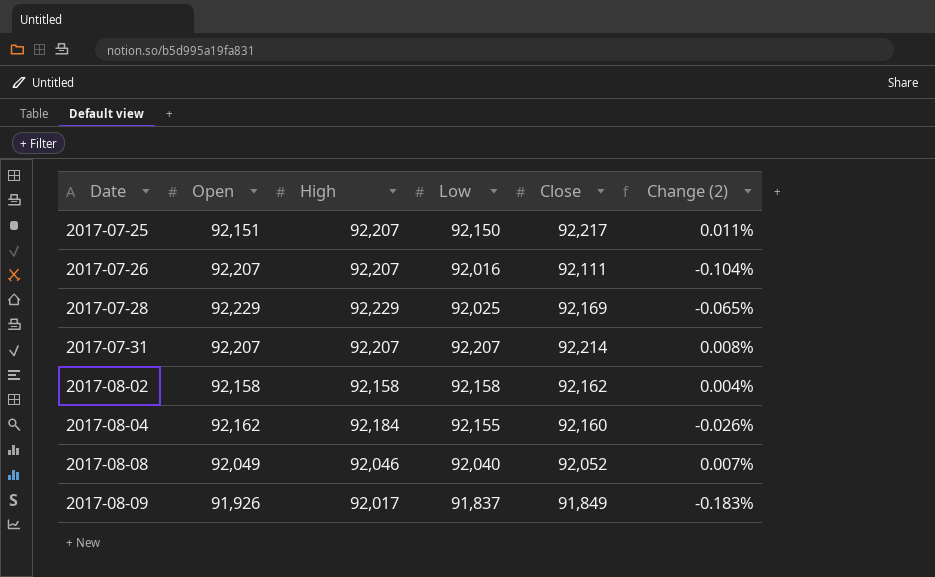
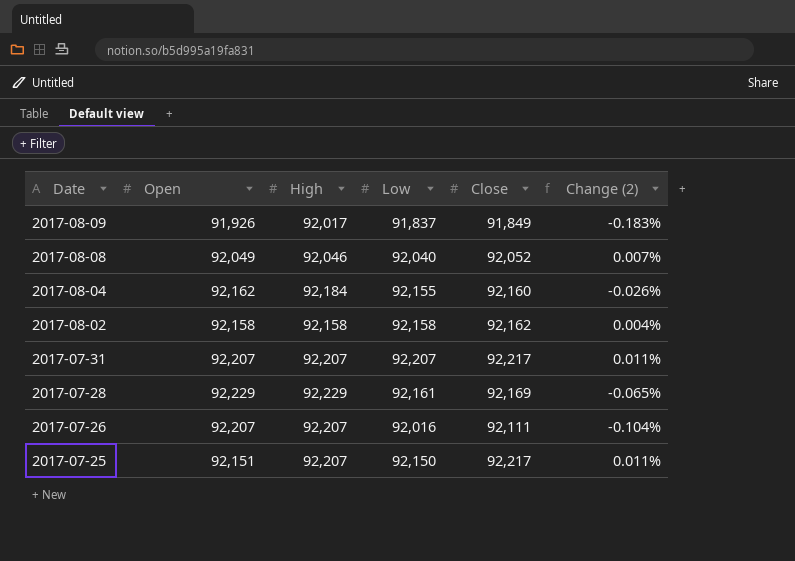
row order: Date ascending -> Date descending
2017-07-31 | Close: 92,214 -> 92,217
2017-07-31 | Change (2): 0.008% -> 0.011%
2017-07-28 | Low: 92,025 -> 92,161

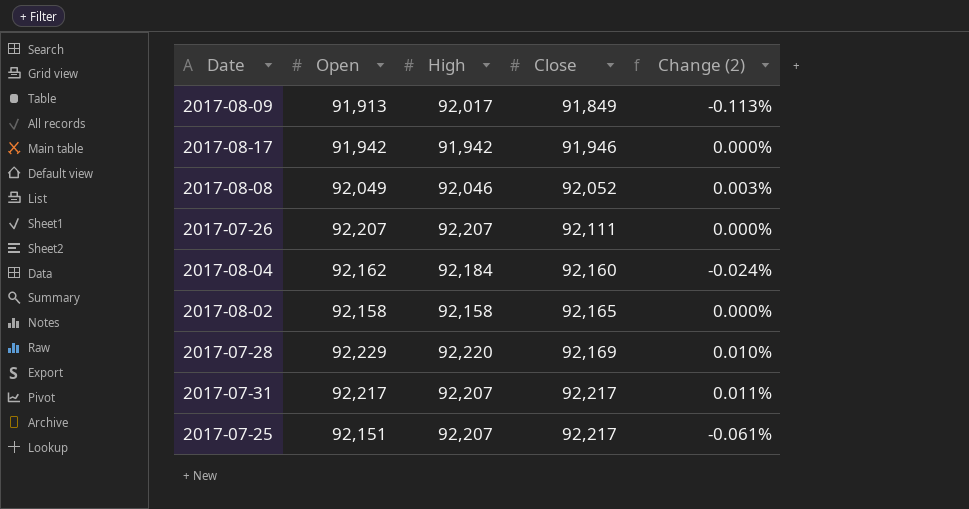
row order: Date descending -> Close ascending
column Low | position: 4 -> none
column Change (2) | formula: ([Close] - [High]) / [High] -> ([Open] - [High]) / [High]
2017-08-09 | Open: 91,926 -> 91,913
row 2017-08-17: none -> 91,942 | 91,942 | 91,946 | 0.000%
2017-08-02 | Close: 92,162 -> 92,165
2017-07-28 | High: 92,229 -> 92,220
2017-07-31 | Open: 92,207 -> 92,217

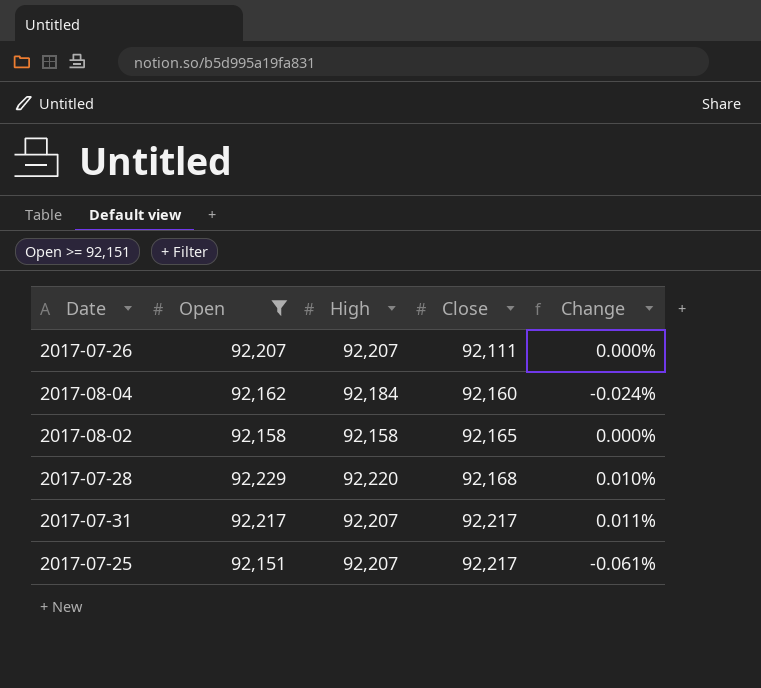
filter: none -> Open >= 92,151
column name: Change (2) -> Change
2017-07-28 | Close: 92,169 -> 92,168

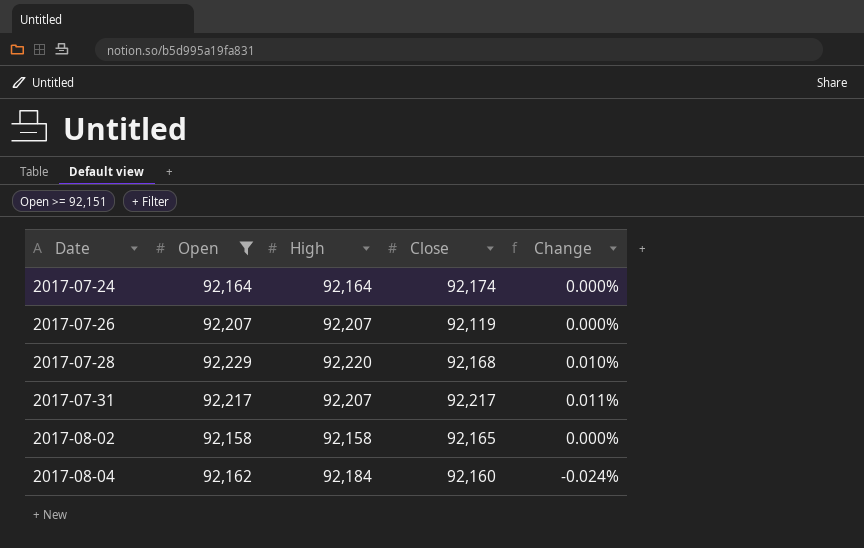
row order: Close ascending -> Date ascending
row 2017-07-25: 92,151 | 92,207 | 92,217 | -0.061% -> none
row 2017-07-24: none -> 92,164 | 92,164 | 92,174 | 0.000%
2017-07-26 | Close: 92,111 -> 92,119

